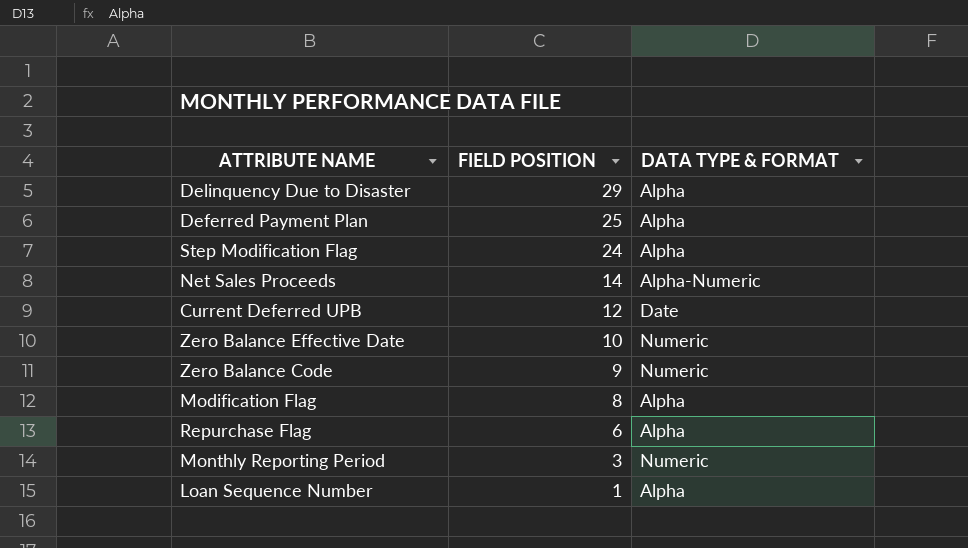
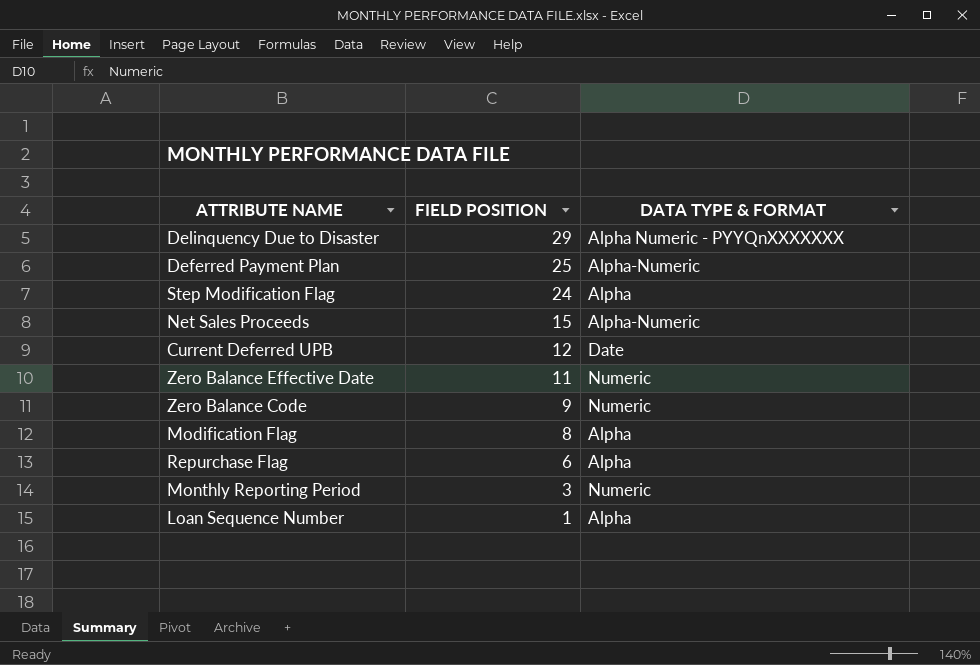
Delinquency Due to Disaster | DATA TYPE & FORMAT: Alpha -> Alpha Numeric - PYYQnXXXXXXX
Deferred Payment Plan | DATA TYPE & FORMAT: Alpha -> Alpha-Numeric
Net Sales Proceeds | FIELD POSITION: 14 -> 15
Zero Balance Effective Date | FIELD POSITION: 10 -> 11

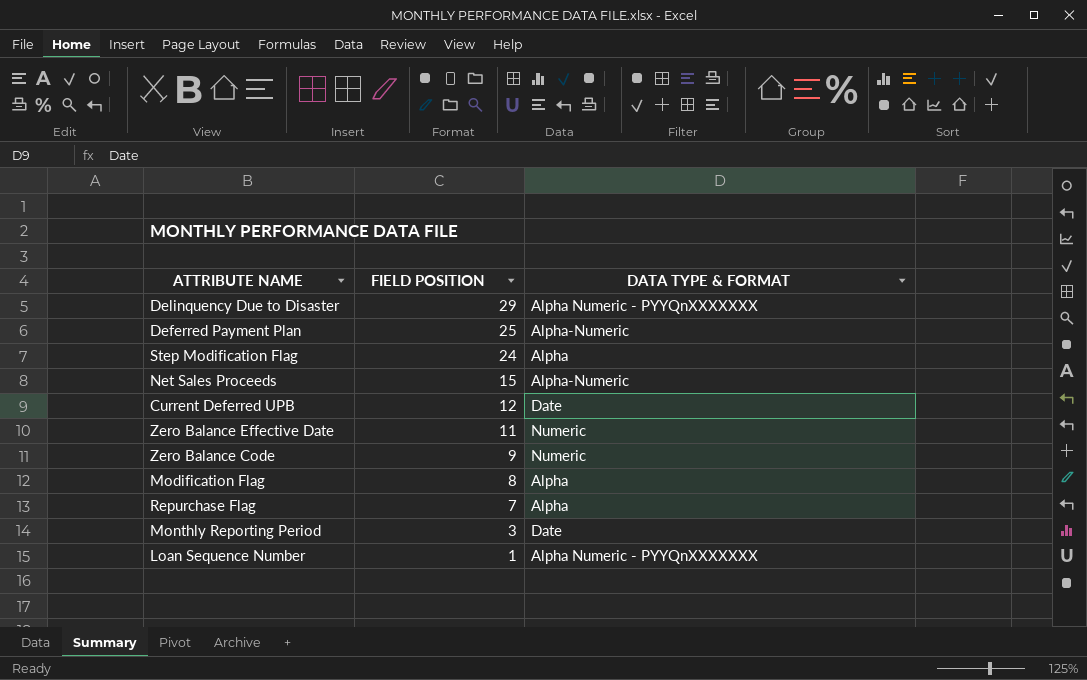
Repurchase Flag | FIELD POSITION: 6 -> 7
Monthly Reporting Period | DATA TYPE & FORMAT: Numeric -> Date
Loan Sequence Number | DATA TYPE & FORMAT: Alpha -> Alpha Numeric - PYYQnXXXXXXX

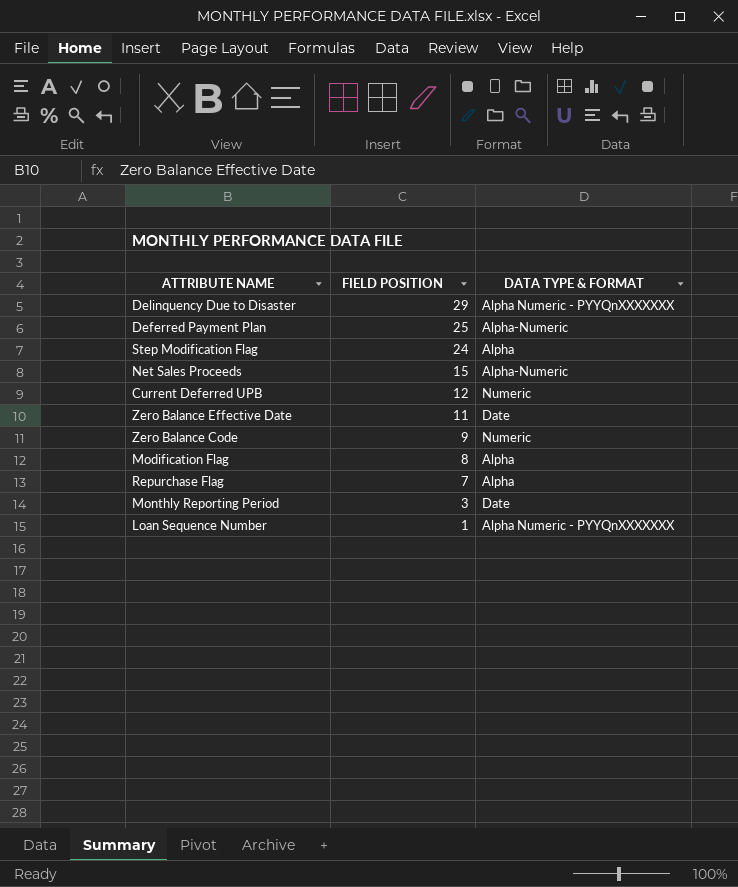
Current Deferred UPB | DATA TYPE & FORMAT: Date -> Numeric
Zero Balance Effective Date | DATA TYPE & FORMAT: Numeric -> Date

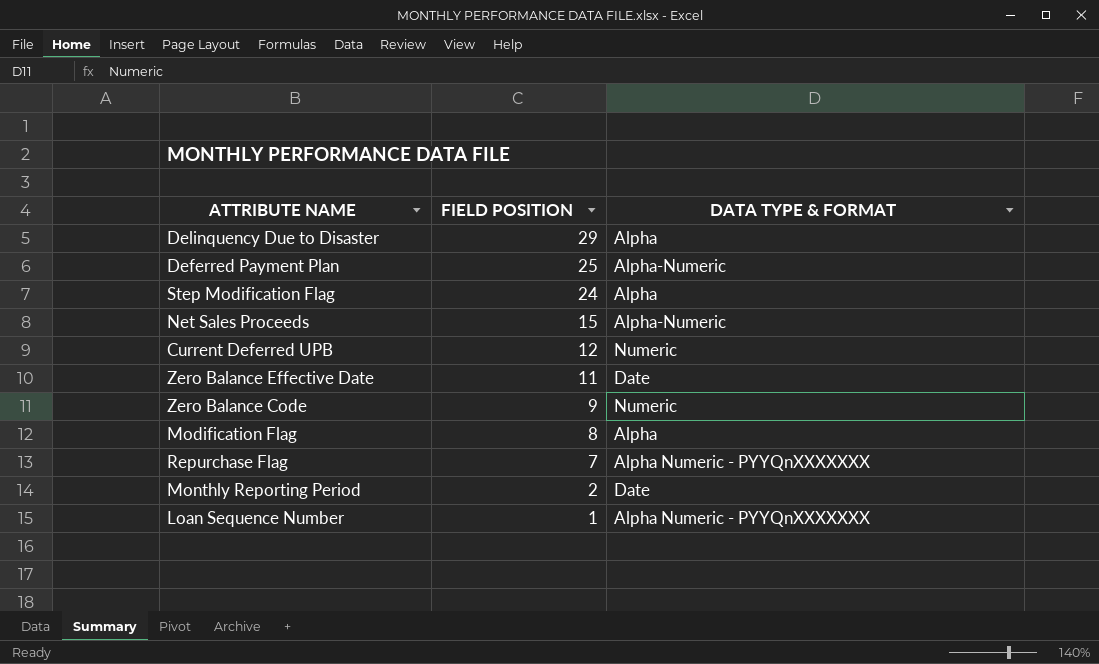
Delinquency Due to Disaster | DATA TYPE & FORMAT: Alpha Numeric - PYYQnXXXXXXX -> Alpha
Repurchase Flag | DATA TYPE & FORMAT: Alpha -> Alpha Numeric - PYYQnXXXXXXX
Monthly Reporting Period | FIELD POSITION: 3 -> 2

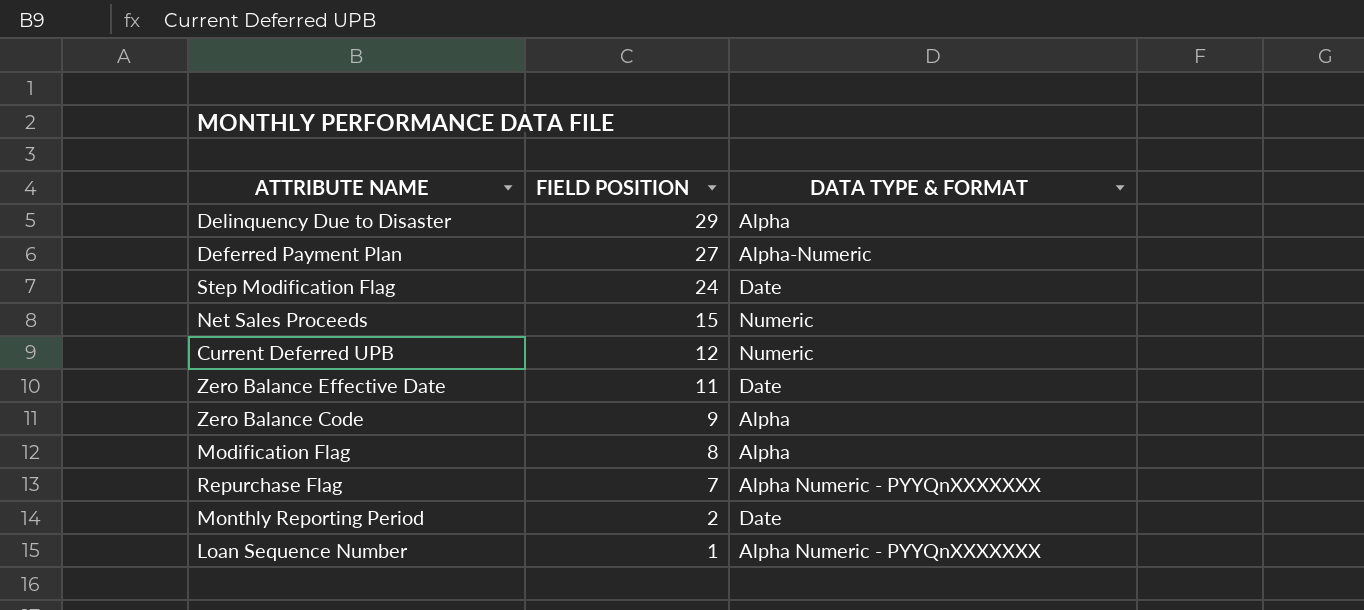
Deferred Payment Plan | FIELD POSITION: 25 -> 27
Step Modification Flag | DATA TYPE & FORMAT: Alpha -> Date
Net Sales Proceeds | DATA TYPE & FORMAT: Alpha-Numeric -> Numeric
Zero Balance Code | DATA TYPE & FORMAT: Numeric -> Alpha

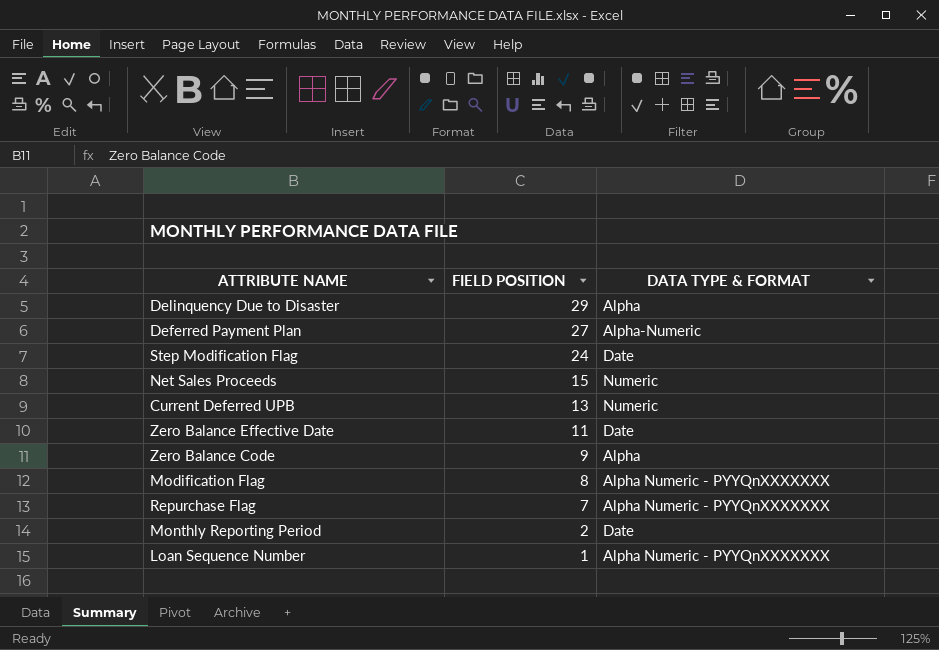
Current Deferred UPB | FIELD POSITION: 12 -> 13
Modification Flag | DATA TYPE & FORMAT: Alpha -> Alpha Numeric - PYYQnXXXXXXX

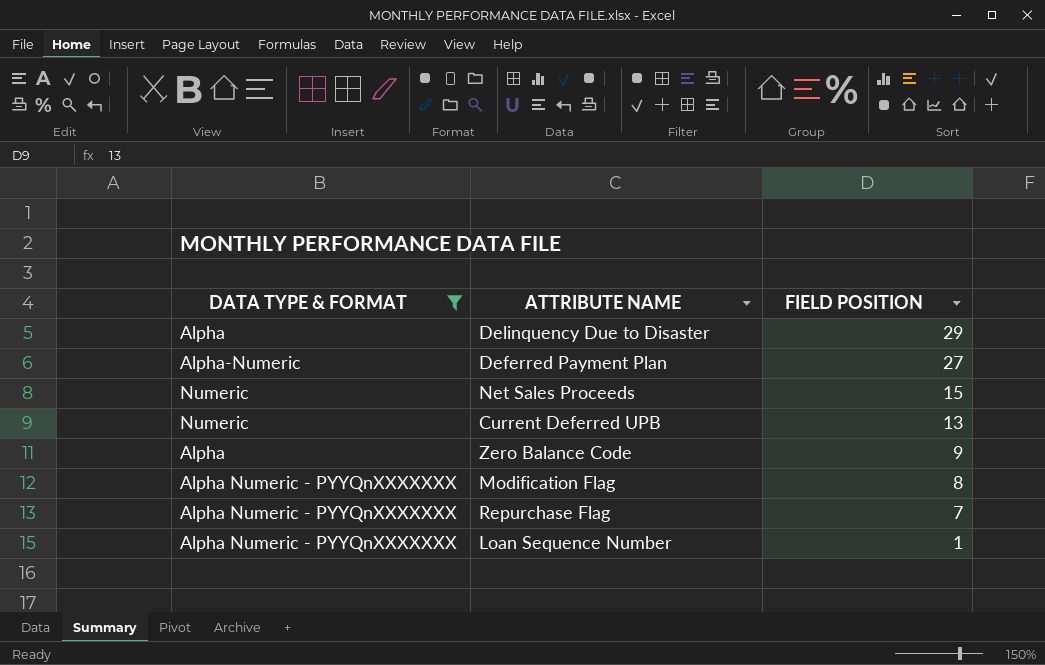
filter: none -> DATA TYPE & FORMAT != Date
column DATA TYPE & FORMAT | position: 3 -> 1

